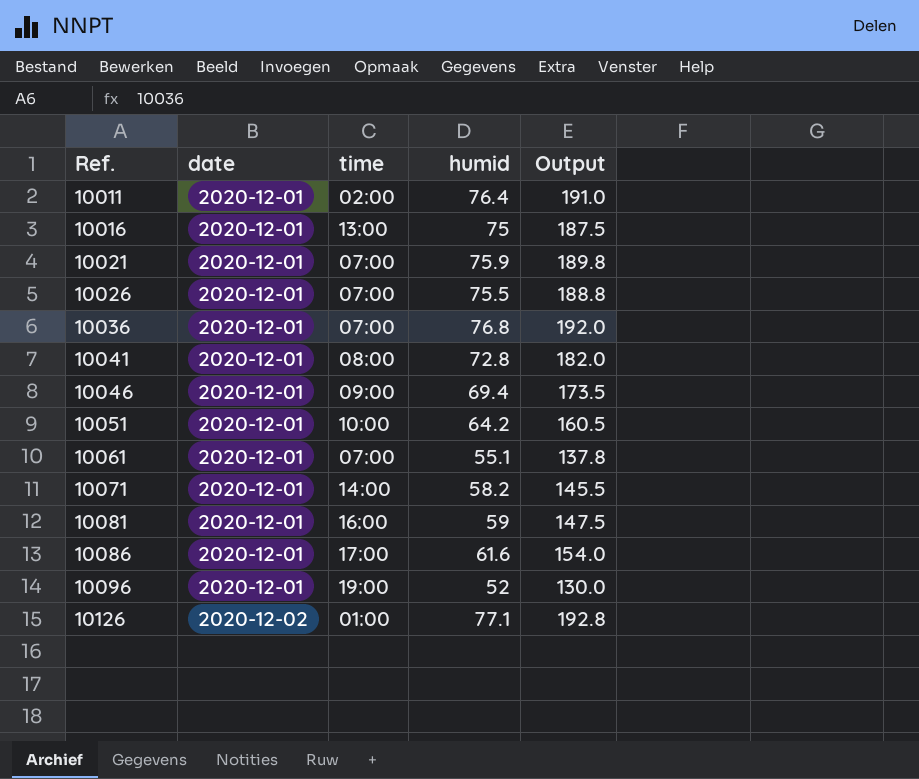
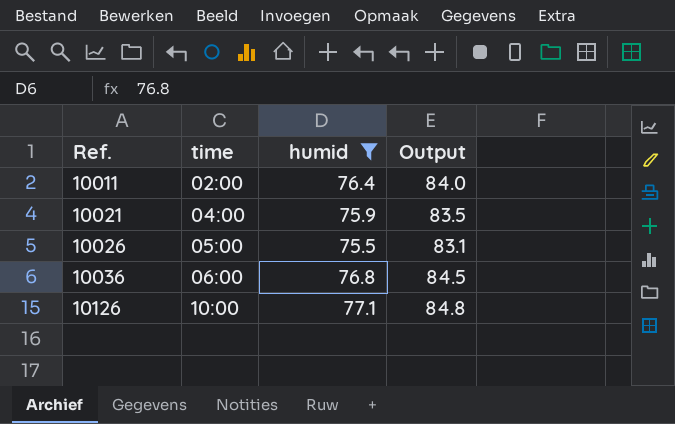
filter: none -> humid >= 75.5
column date | position: 2 -> none
column Output | formula: [humid] * 2.5 -> [humid] * 1.1
10021 | time: 07:00 -> 04:00
10026 | time: 07:00 -> 05:00
10036 | time: 07:00 -> 06:00
10126 | time: 01:00 -> 10:00

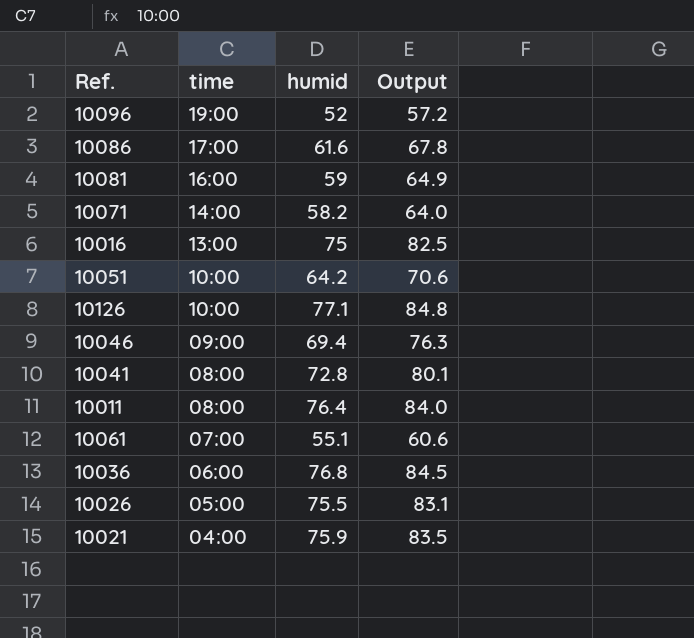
filter: humid >= 75.5 -> none
row order: Ref. ascending -> time descending
10011 | time: 02:00 -> 08:00

